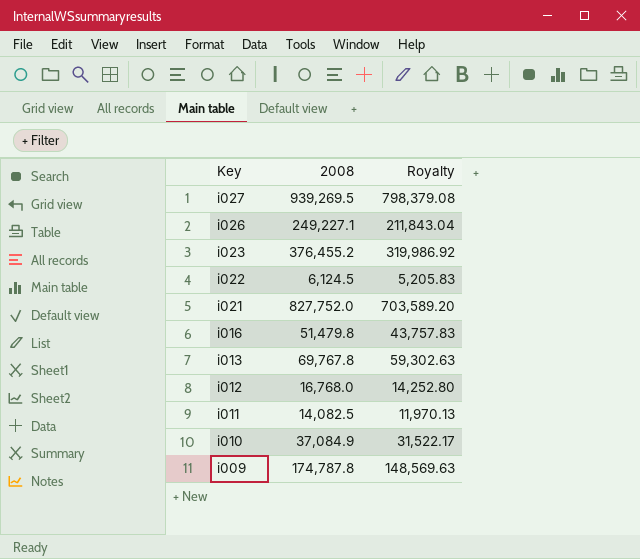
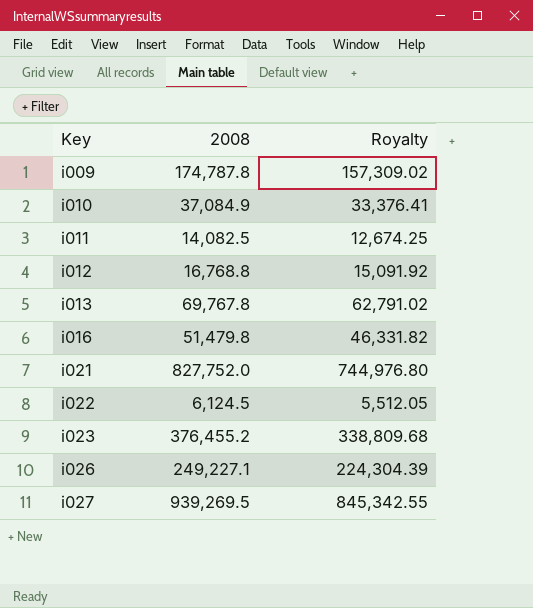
row order: Key descending -> Key ascending
column Royalty | formula: [2008] * 0.85 -> [2008] * 0.9
i012 | 2008: 16,768.0 -> 16,768.8

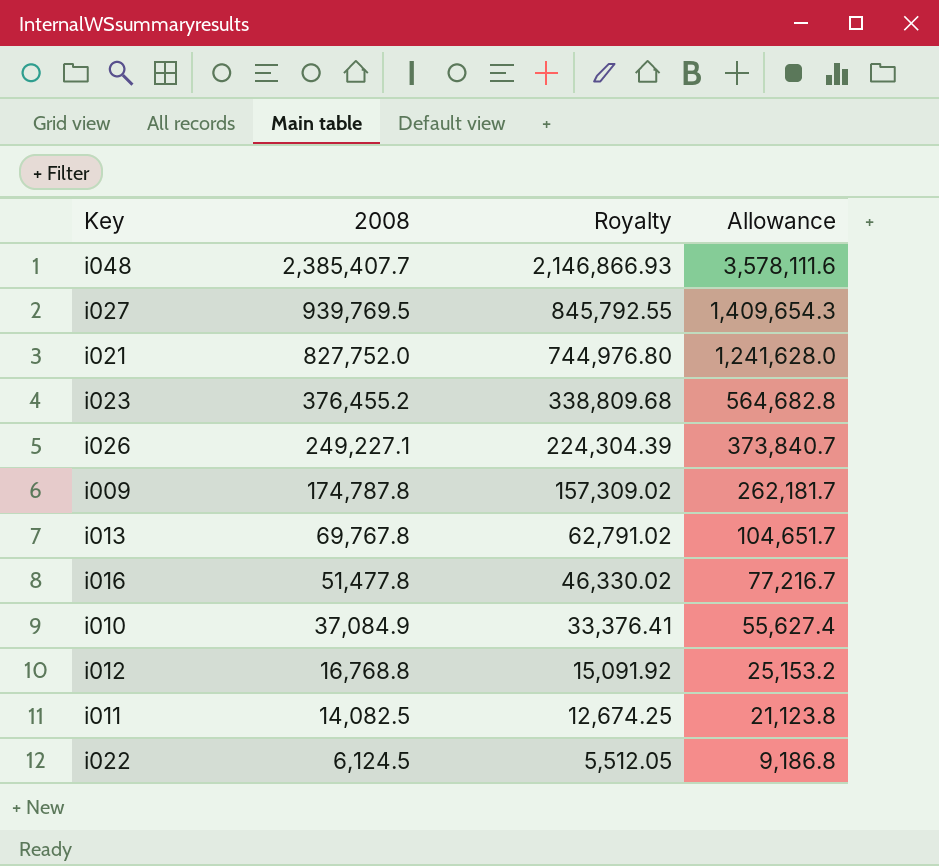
row order: Key ascending -> 2008 descending
column Allowance | formula: none -> [2008] * 1.5
row i048: none -> 2,385,407.7 | 2,146,866.93 | 3,578,111.6
i027 | 2008: 939,269.5 -> 939,769.5
i027 | Royalty: 845,342.55 -> 845,792.55
i016 | 2008: 51,479.8 -> 51,477.8
i016 | Royalty: 46,331.82 -> 46,330.02

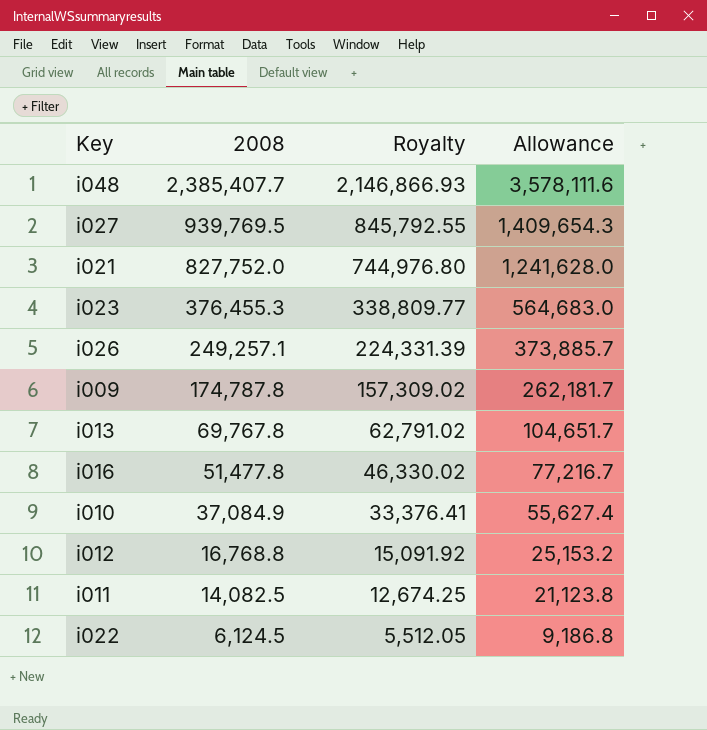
i023 | 2008: 376,455.2 -> 376,455.3
i023 | Royalty: 338,809.68 -> 338,809.77
i023 | Allowance: 564,682.8 -> 564,683.0
i026 | 2008: 249,227.1 -> 249,257.1
i026 | Royalty: 224,304.39 -> 224,331.39
i026 | Allowance: 373,840.7 -> 373,885.7

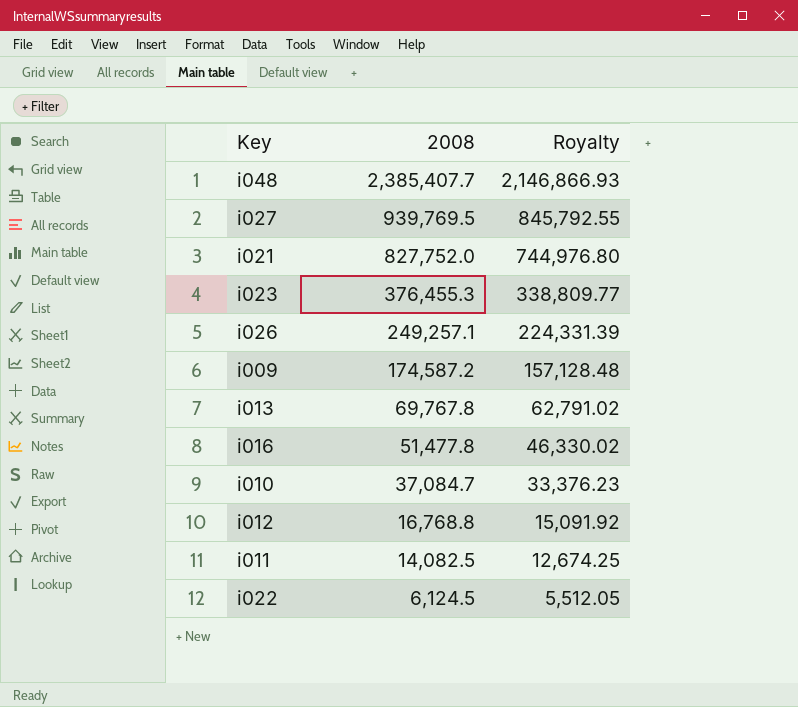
column Allowance | formula: [2008] * 1.5 -> none
i009 | 2008: 174,787.8 -> 174,587.2
i009 | Royalty: 157,309.02 -> 157,128.48
i010 | 2008: 37,084.9 -> 37,084.7
i010 | Royalty: 33,376.41 -> 33,376.23

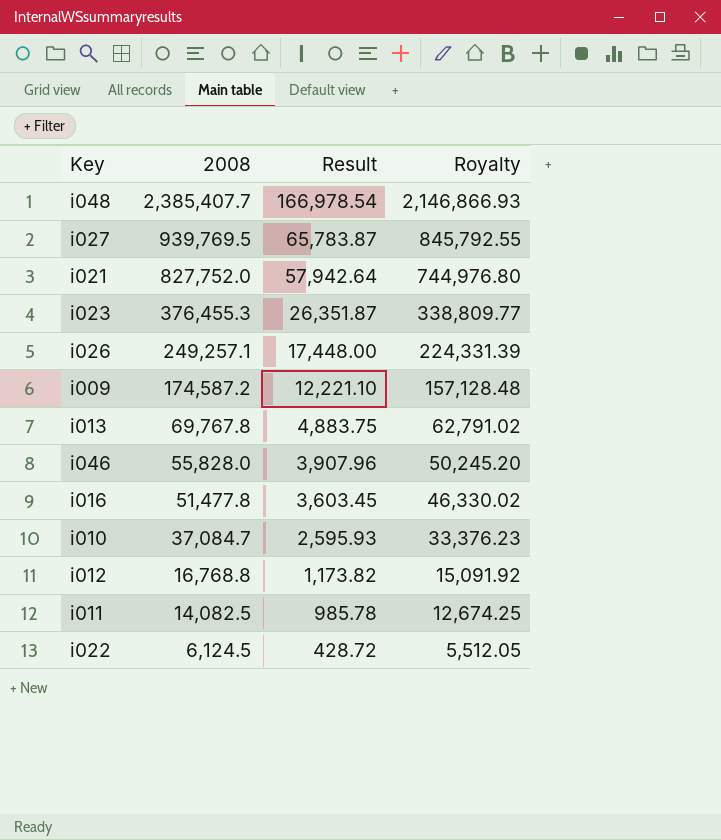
column Result | formula: none -> [2008] * 0.07
row i046: none -> 55,828.0 | 3,907.96 | 50,245.20

